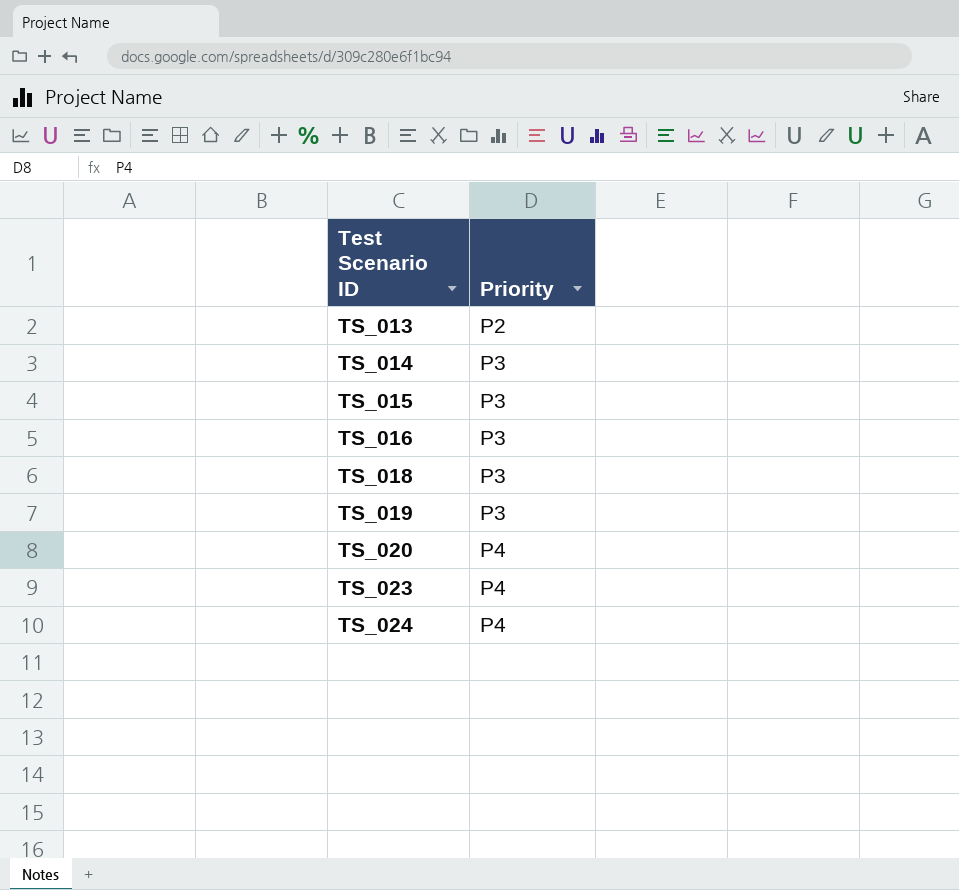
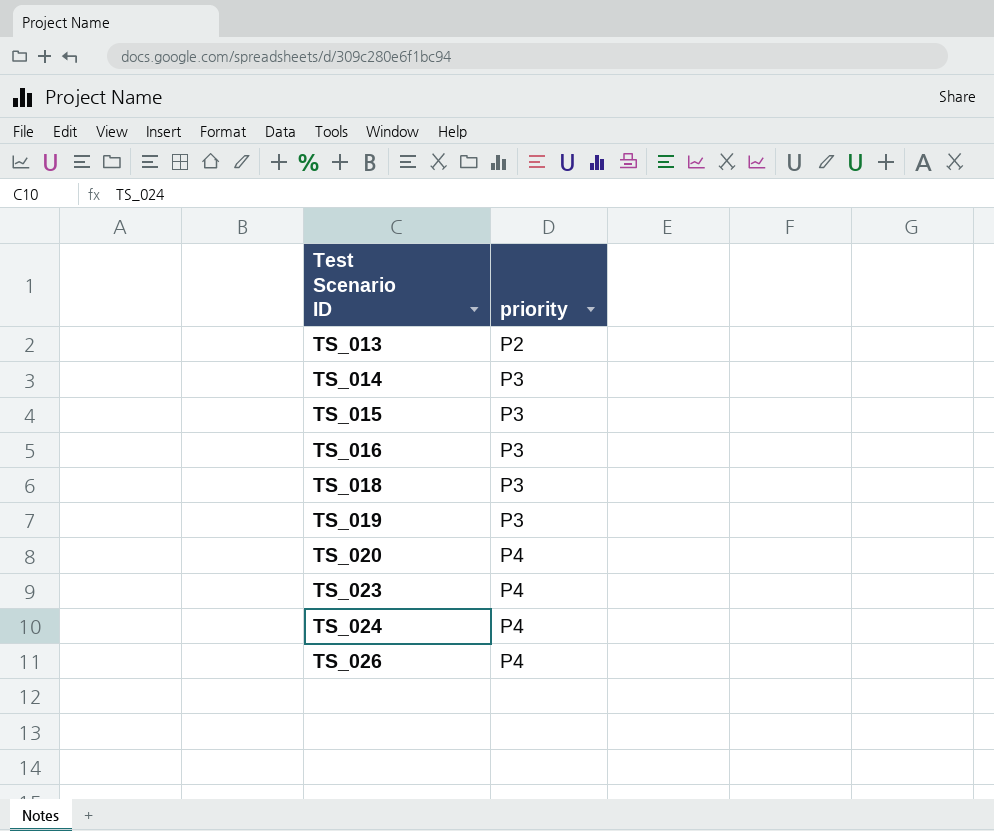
column name: Priority -> priority
row TS_026: none -> P4

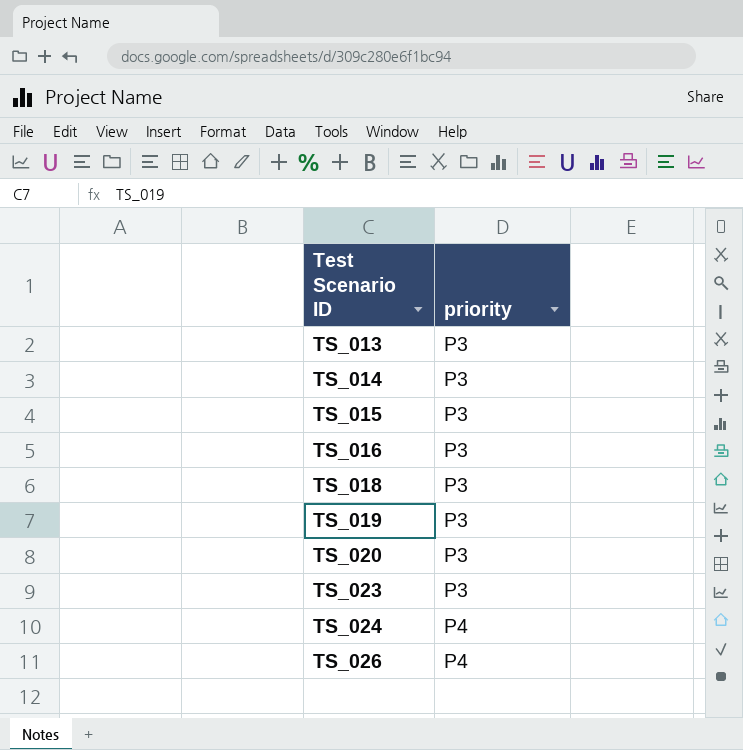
TS_013 | priority: P2 -> P3
TS_020 | priority: P4 -> P3
TS_023 | priority: P4 -> P3

